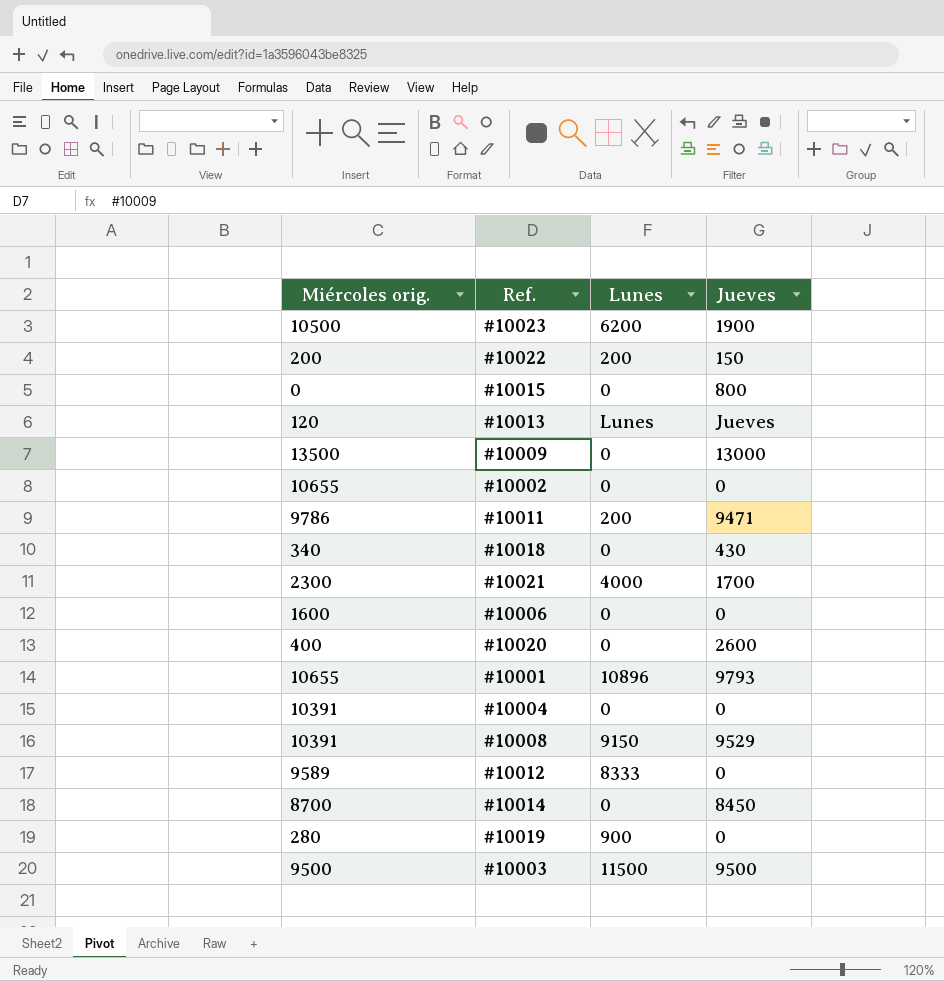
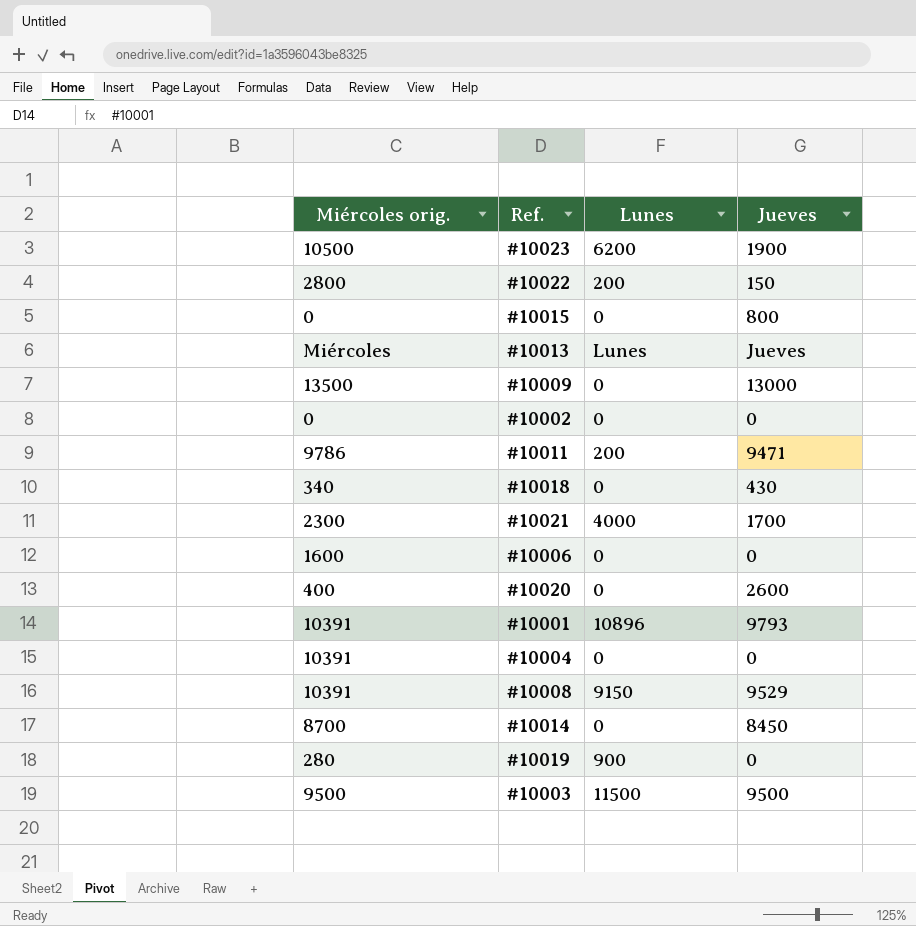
row #10012: 9589 | 8333 | 0 -> none
#10022 | Miércoles orig.: 200 -> 2800
#10013 | Miércoles orig.: 120 -> Miércoles
#10002 | Miércoles orig.: 10655 -> 0
#10001 | Miércoles orig.: 10655 -> 10391

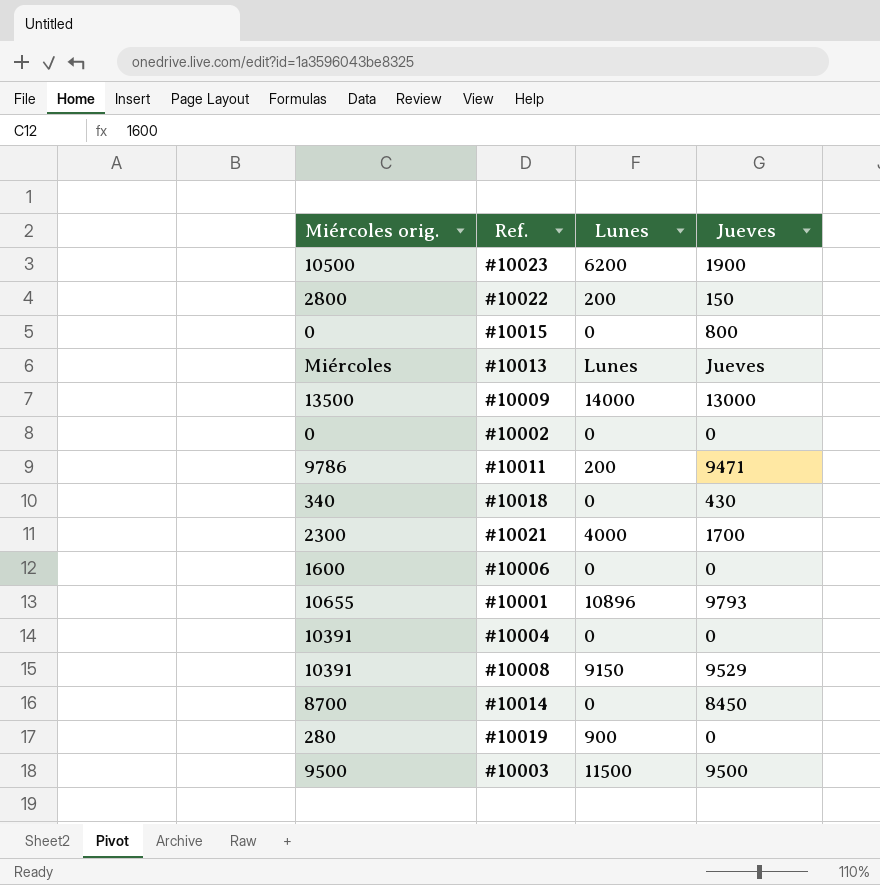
row #10020: 400 | 0 | 2600 -> none
#10009 | Lunes: 0 -> 14000
#10001 | Miércoles orig.: 10391 -> 10655

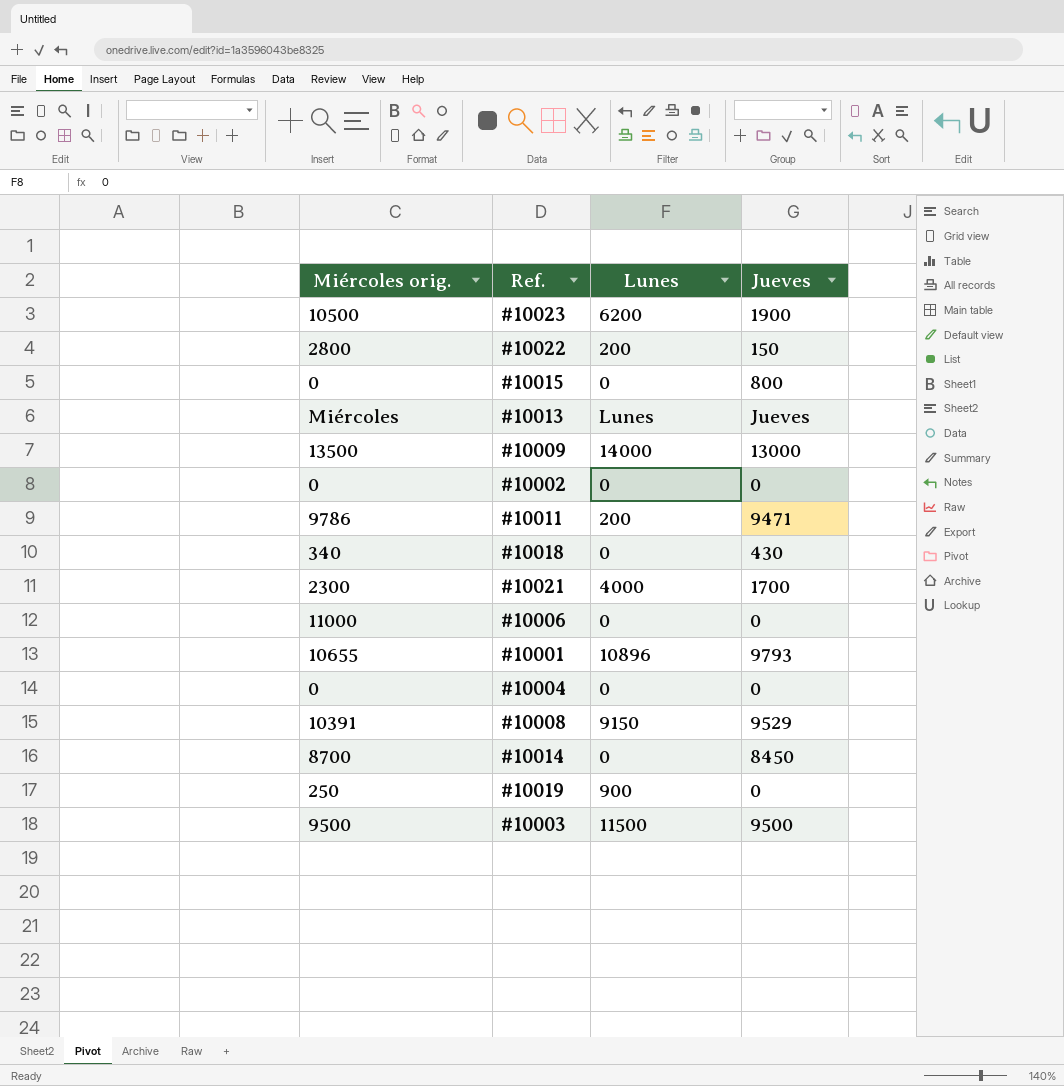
#10006 | Miércoles orig.: 1600 -> 11000
#10004 | Miércoles orig.: 10391 -> 0
#10019 | Miércoles orig.: 280 -> 250

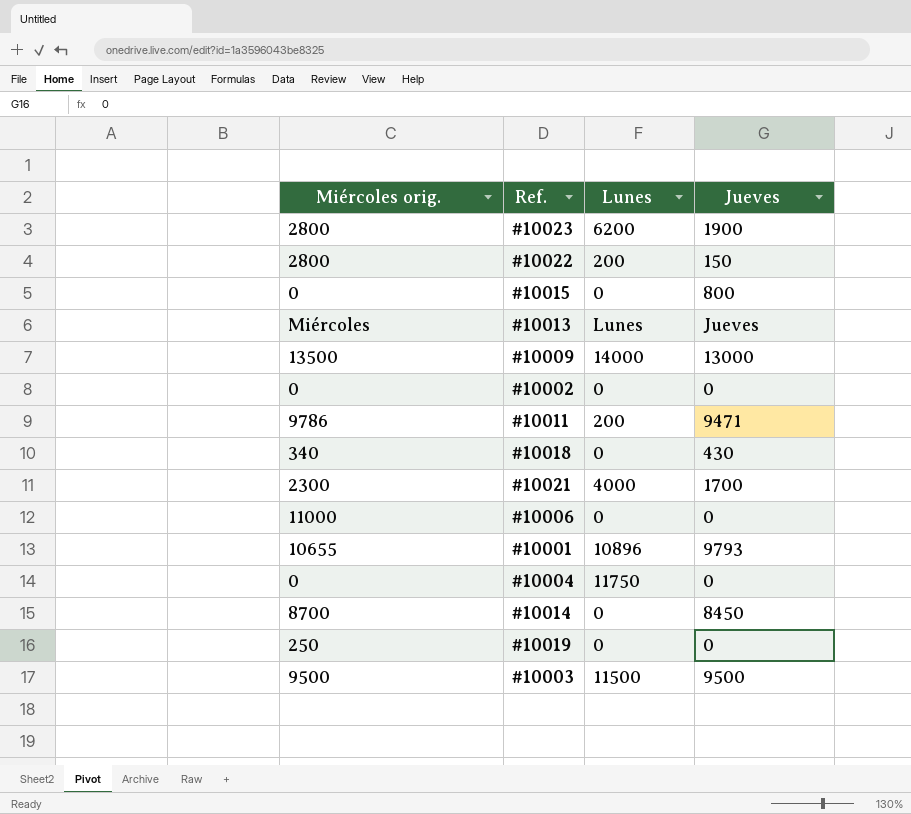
row #10008: 10391 | 9150 | 9529 -> none
#10023 | Miércoles orig.: 10500 -> 2800
#10004 | Lunes: 0 -> 11750
#10019 | Lunes: 900 -> 0

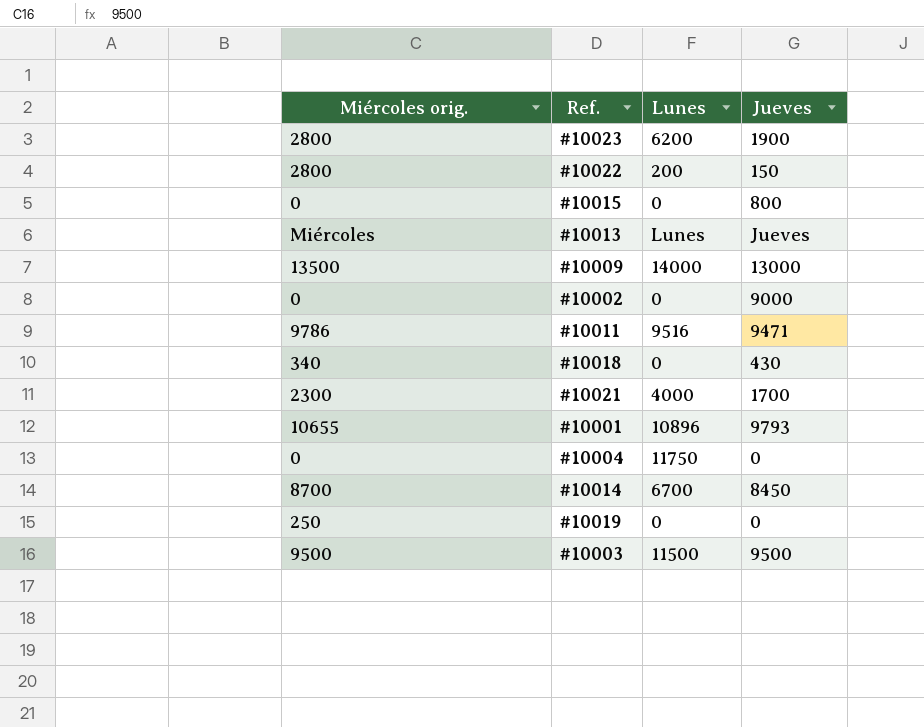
row #10006: 11000 | 0 | 0 -> none
#10002 | Jueves: 0 -> 9000
#10011 | Lunes: 200 -> 9516
#10014 | Lunes: 0 -> 6700

